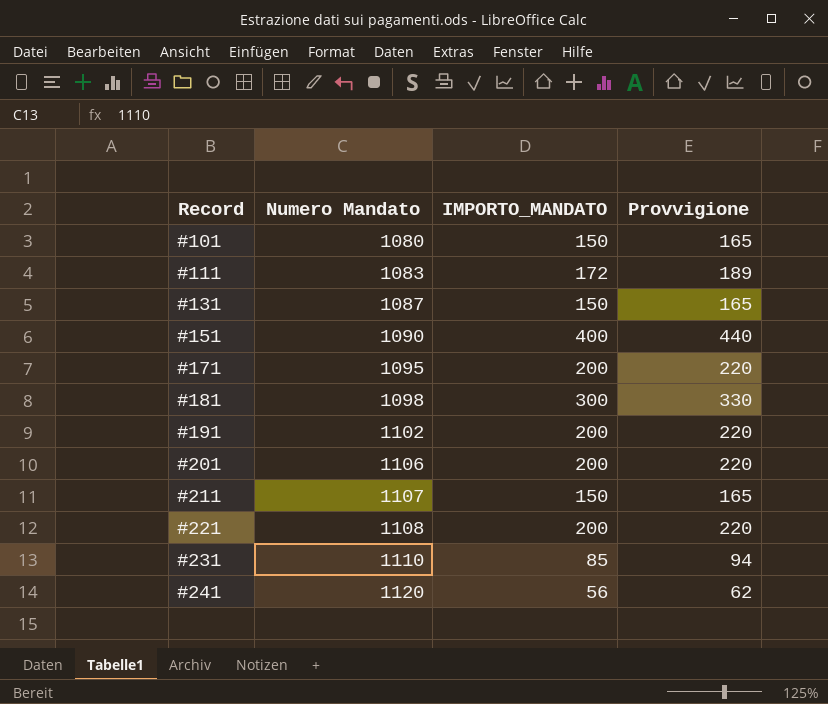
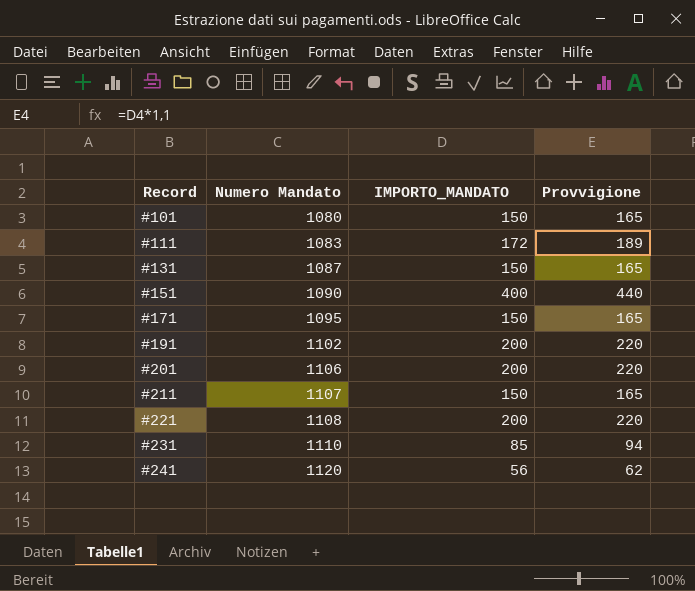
row #181: 1098 | 300 | 330 -> none
#171 | IMPORTO_MANDATO: 200 -> 150
#171 | Provvigione: 220 -> 165

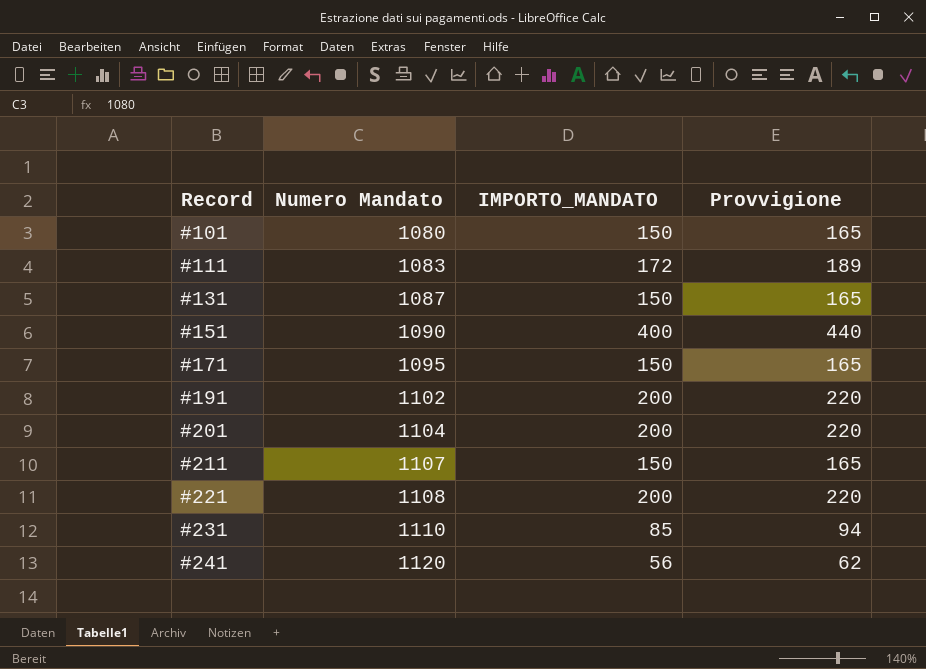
#201 | Numero Mandato: 1106 -> 1104

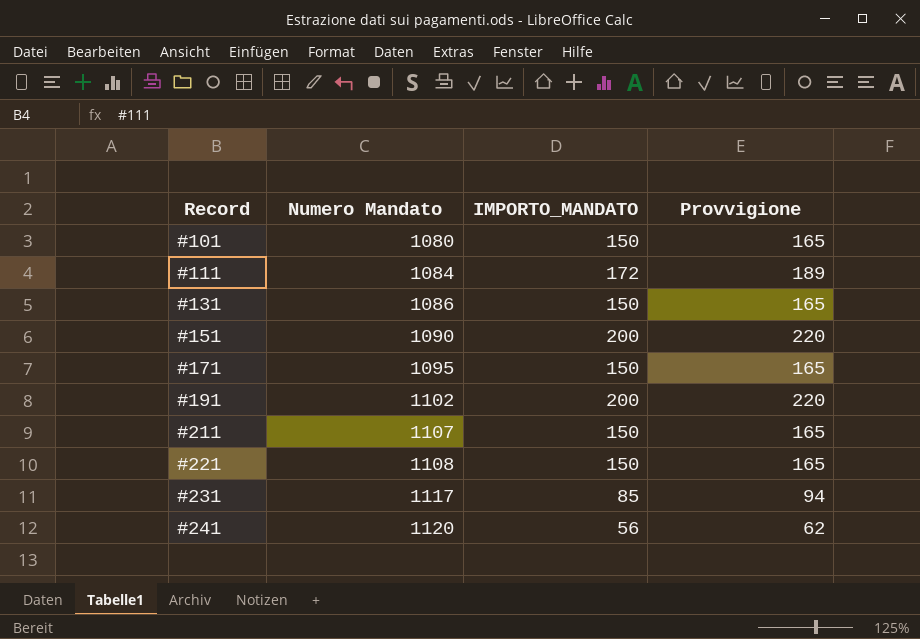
row #201: 1104 | 200 | 220 -> none
#111 | Numero Mandato: 1083 -> 1084
#131 | Numero Mandato: 1087 -> 1086
#151 | IMPORTO_MANDATO: 400 -> 200
#151 | Provvigione: 440 -> 220
#221 | IMPORTO_MANDATO: 200 -> 150
#221 | Provvigione: 220 -> 165
#231 | Numero Mandato: 1110 -> 1117

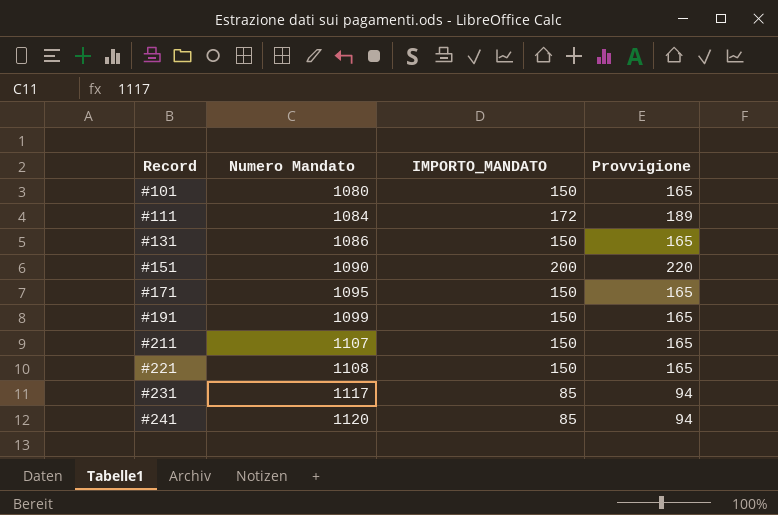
#191 | Numero Mandato: 1102 -> 1099
#191 | IMPORTO_MANDATO: 200 -> 150
#191 | Provvigione: 220 -> 165
#241 | IMPORTO_MANDATO: 56 -> 85
#241 | Provvigione: 62 -> 94

